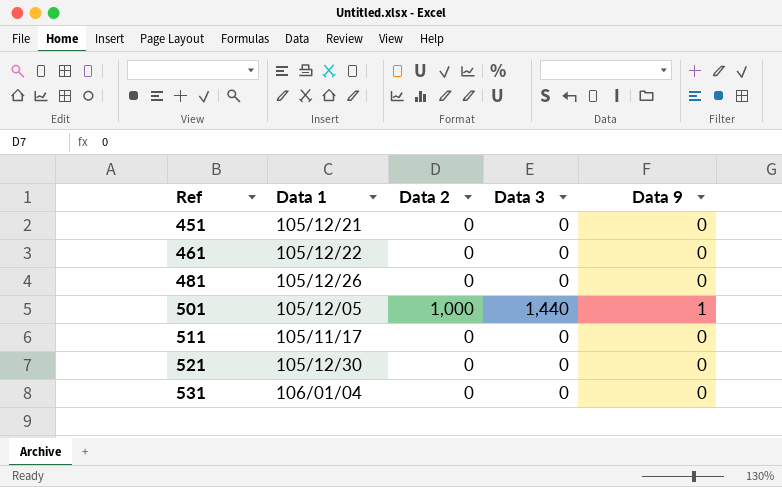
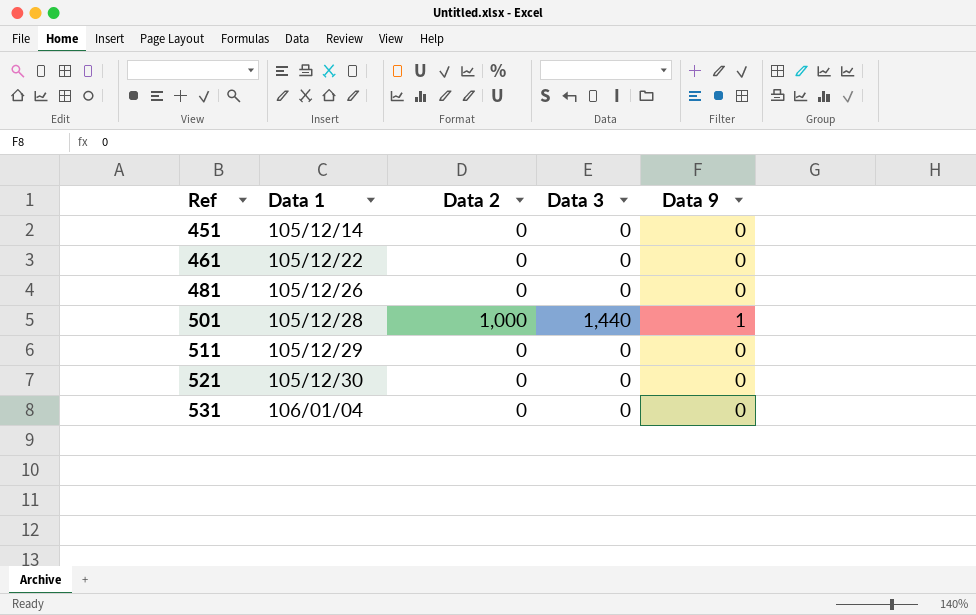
451 | Data 1: 105/12/21 -> 105/12/14
501 | Data 1: 105/12/05 -> 105/12/28
511 | Data 1: 105/11/17 -> 105/12/29

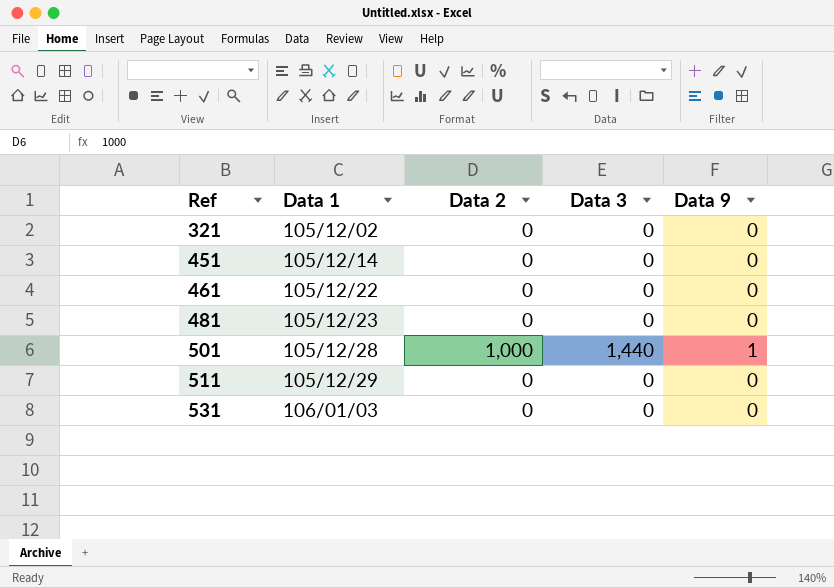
row 521: 105/12/30 | 0 | 0 | 0 -> none
row 321: none -> 105/12/02 | 0 | 0 | 0
481 | Data 1: 105/12/26 -> 105/12/23
531 | Data 1: 106/01/04 -> 106/01/03

